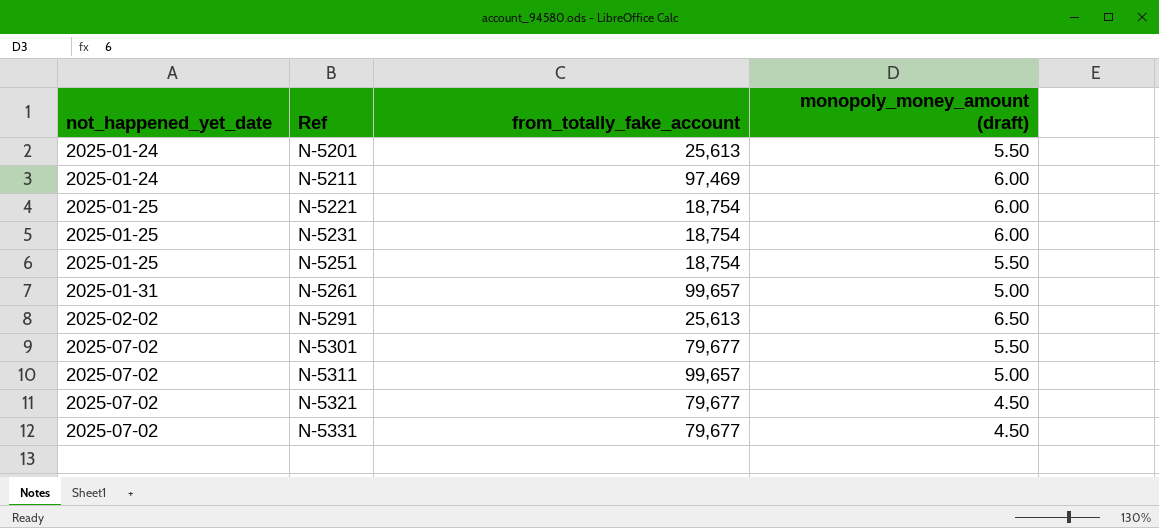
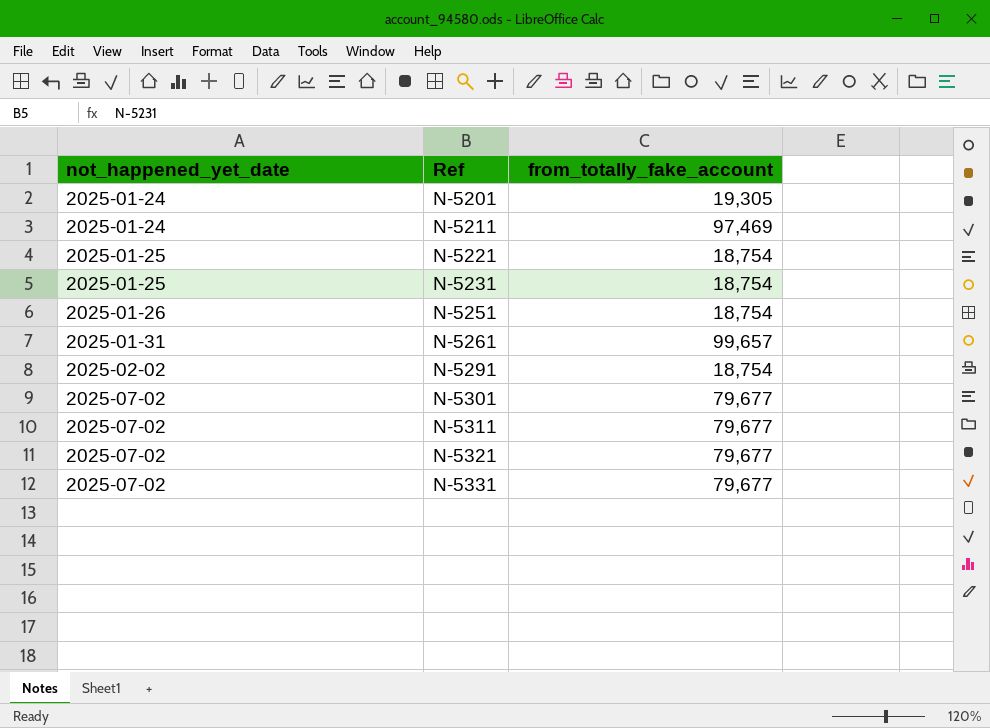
column monopoly_money_amount (draft) | position: 4 -> none
N-5201 | from_totally_fake_account: 25,613 -> 19,305
N-5251 | not_happened_yet_date: 2025-01-25 -> 2025-01-26
N-5291 | from_totally_fake_account: 25,613 -> 18,754
N-5311 | from_totally_fake_account: 99,657 -> 79,677

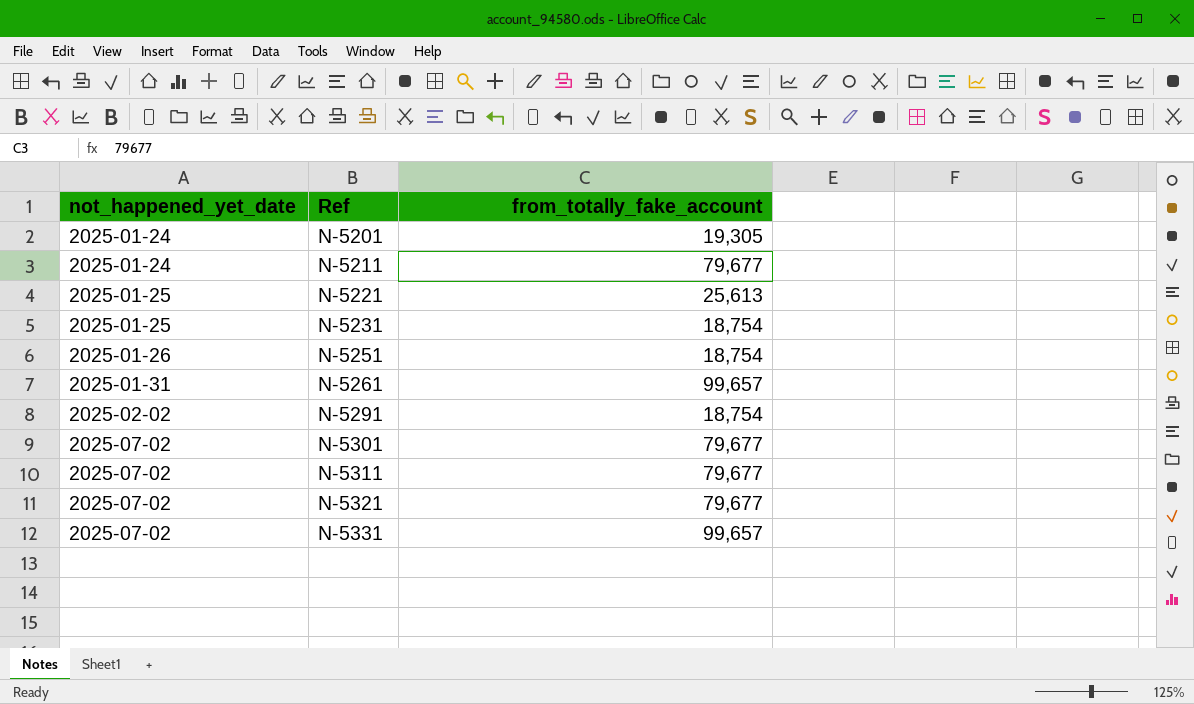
N-5211 | from_totally_fake_account: 97,469 -> 79,677
N-5221 | from_totally_fake_account: 18,754 -> 25,613
N-5331 | from_totally_fake_account: 79,677 -> 99,657

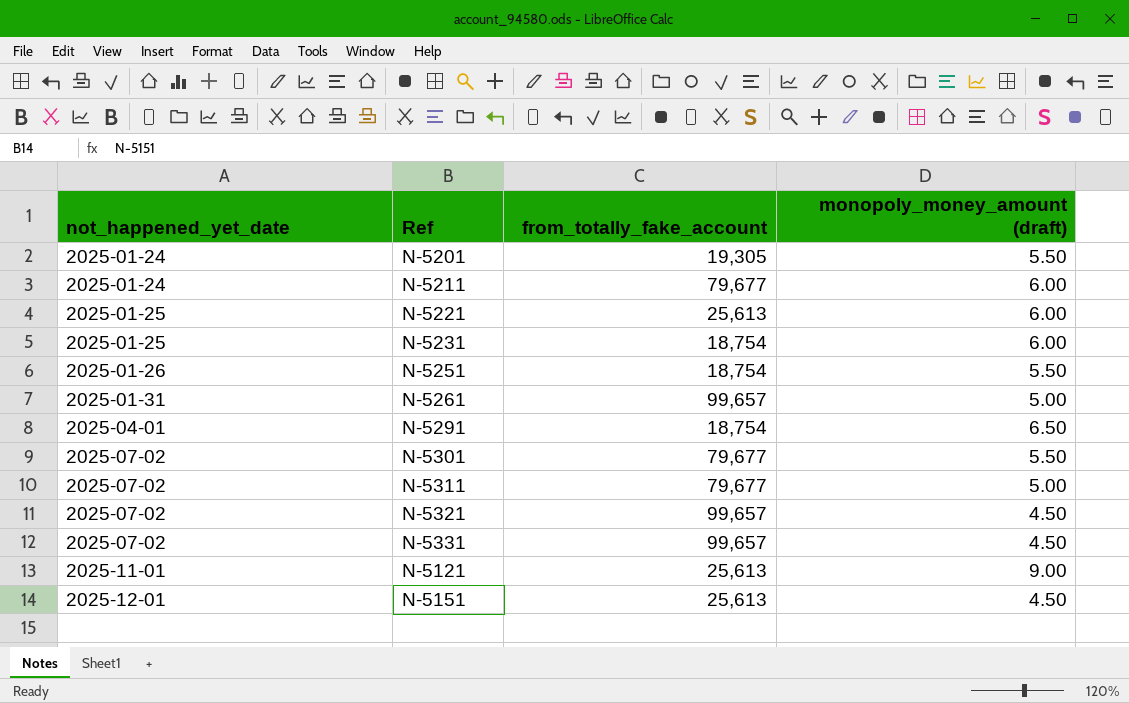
column monopoly_money_amount (draft) | position: none -> 4
N-5291 | not_happened_yet_date: 2025-02-02 -> 2025-04-01
N-5321 | from_totally_fake_account: 79,677 -> 99,657
row N-5121: none -> 2025-11-01 | 25,613 | 9.00
row N-5151: none -> 2025-12-01 | 25,613 | 4.50

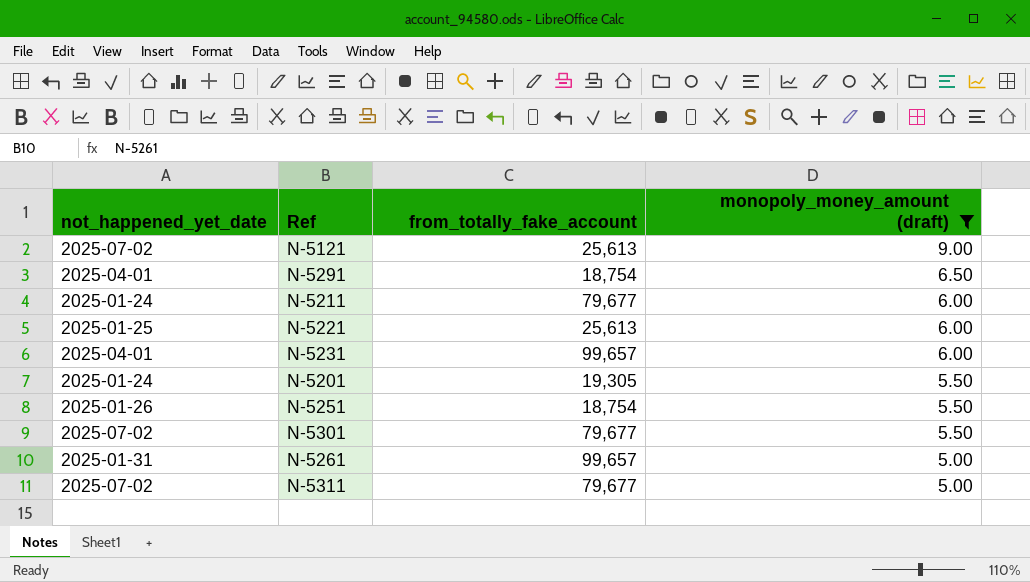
filter: none -> monopoly_money_amount (draft) != 4.50
row order: not_happened_yet_date ascending -> monopoly_money_amount (draft) descending
N-5121 | not_happened_yet_date: 2025-11-01 -> 2025-07-02
N-5231 | not_happened_yet_date: 2025-01-25 -> 2025-04-01
N-5231 | from_totally_fake_account: 18,754 -> 99,657

